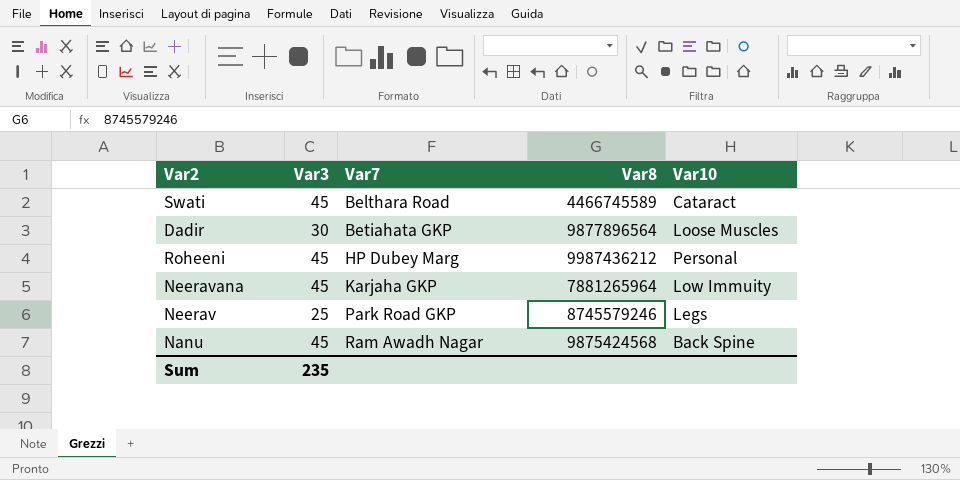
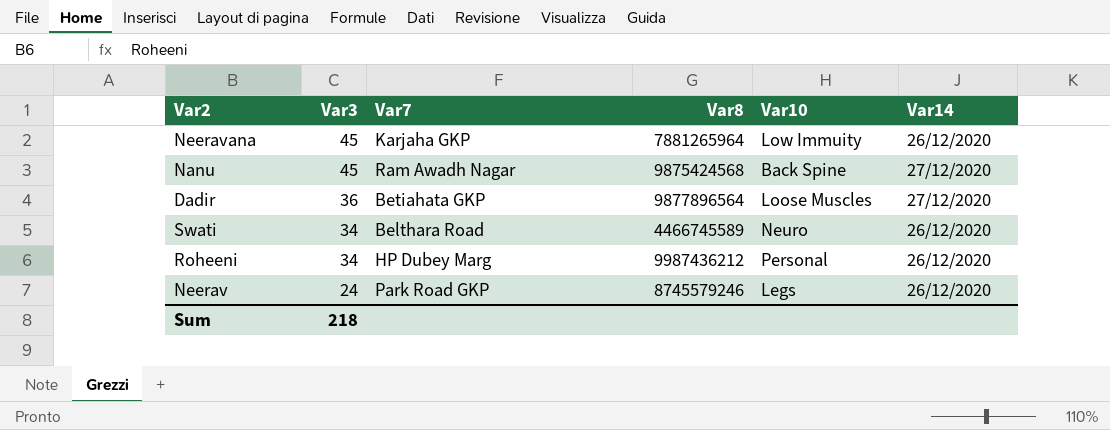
row order: Var7 ascending -> Var3 descending
column Var14 | position: none -> 6
Dadir | Var3: 30 -> 36
Swati | Var3: 45 -> 34
Swati | Var10: Cataract -> Neuro
Roheeni | Var3: 45 -> 34
Neerav | Var3: 25 -> 24
Sum | Var3: 235 -> 218

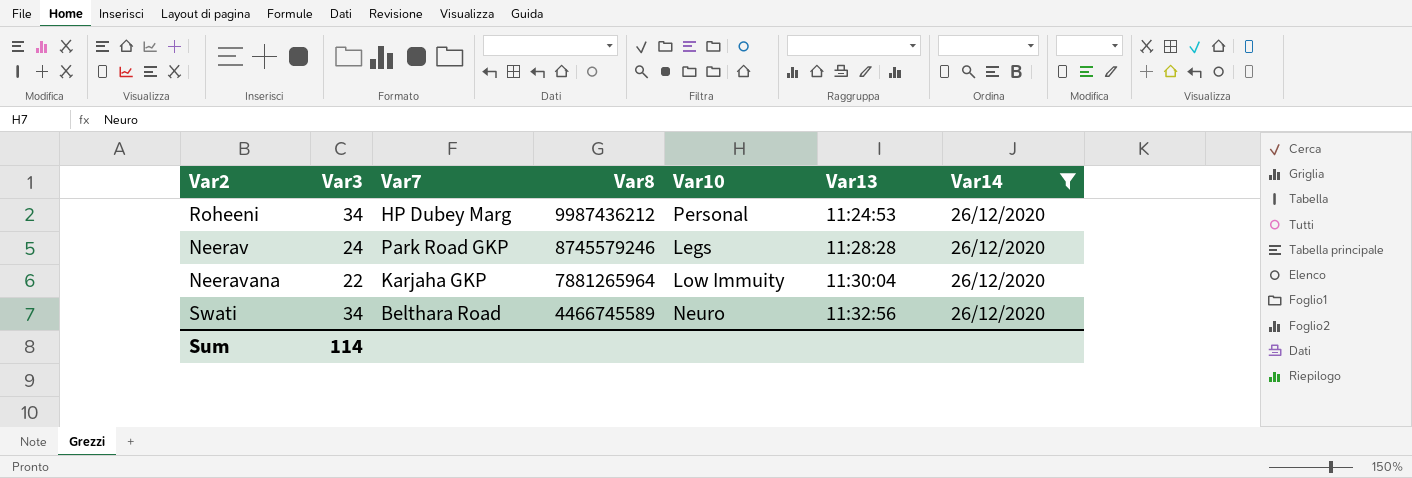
filter: none -> Var14 = 26/12/2020
row order: Var3 descending -> Var8 descending
column Var13 | position: none -> 6
Neeravana | Var3: 45 -> 22
Sum | Var3: 218 -> 114

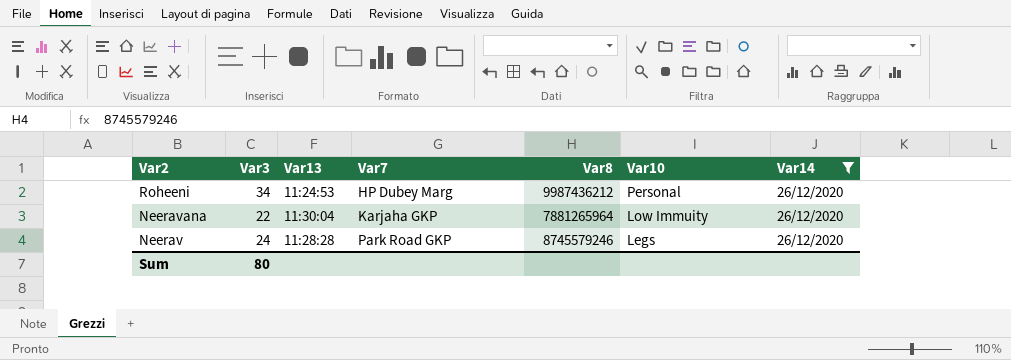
row order: Var8 descending -> Var2 descending
column Var13 | position: 6 -> 3
row Swati: 34 | Belthara Road | 4466745589 | Neuro | 11:32:56 | 26/12/2020 -> none
Sum | Var3: 114 -> 80

